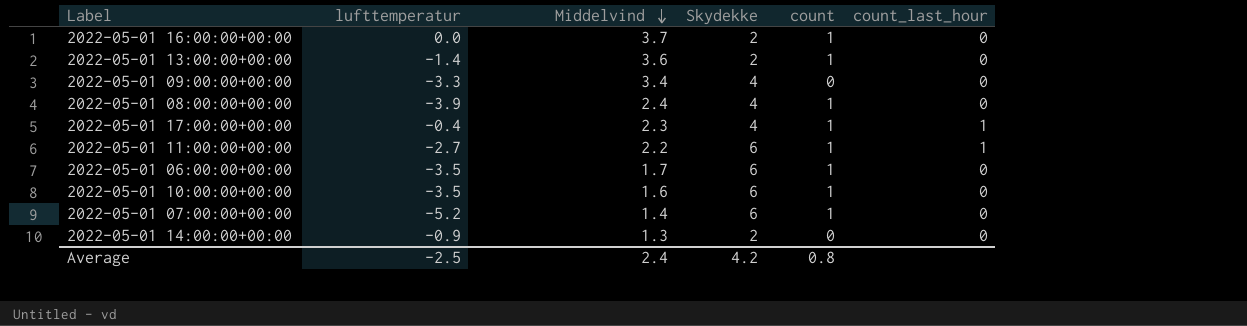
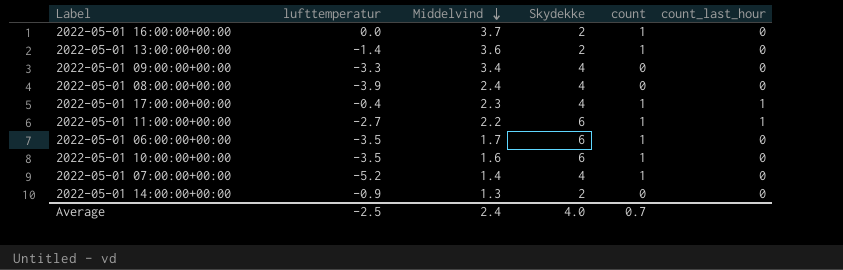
2022-05-01 08:00:00+00:00 | count: 1 -> 0
2022-05-01 07:00:00+00:00 | Skydekke: 6 -> 4
Average | Skydekke: 4.2 -> 4.0
Average | count: 0.8 -> 0.7

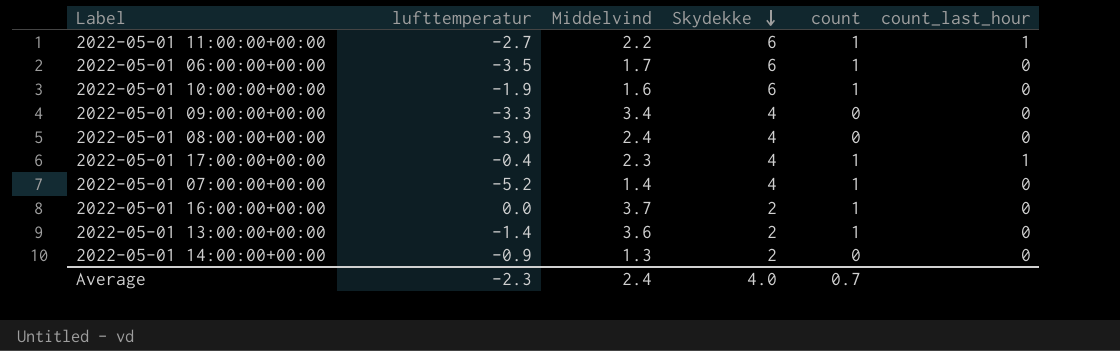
row order: Middelvind descending -> Skydekke descending
2022-05-01 10:00:00+00:00 | lufttemperatur: -3.5 -> -1.9
Average | lufttemperatur: -2.5 -> -2.3

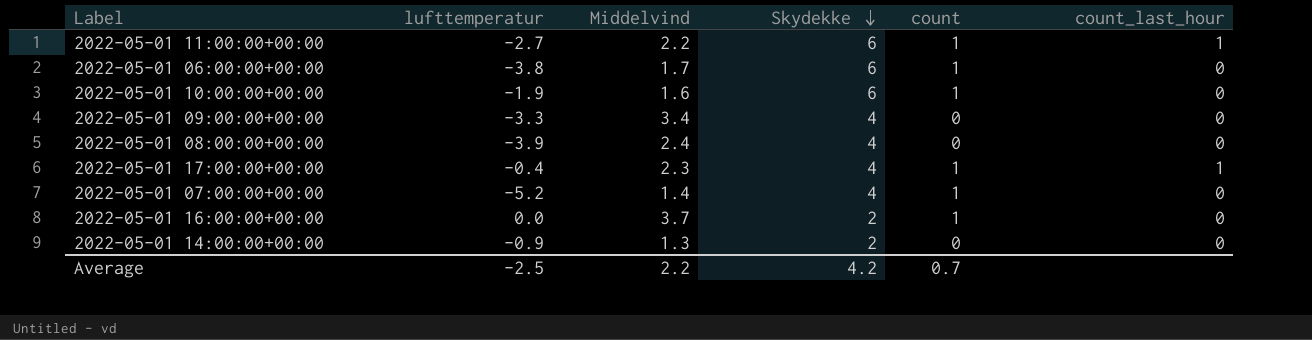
row 2022-05-01 13:00:00+00:00: -1.4 | 3.6 | 2 | 1 | 0 -> none
2022-05-01 06:00:00+00:00 | lufttemperatur: -3.5 -> -3.8
Average | lufttemperatur: -2.3 -> -2.5
Average | Middelvind: 2.4 -> 2.2
Average | Skydekke: 4.0 -> 4.2

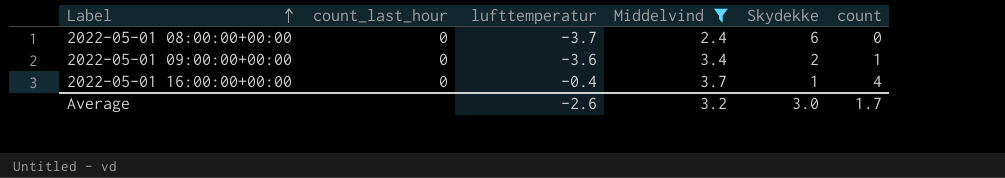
filter: none -> Middelvind >= 2.4
row order: Skydekke descending -> Label ascending
column count_last_hour | position: 6 -> 2
2022-05-01 08:00:00+00:00 | lufttemperatur: -3.9 -> -3.7
2022-05-01 08:00:00+00:00 | Skydekke: 4 -> 6
2022-05-01 09:00:00+00:00 | lufttemperatur: -3.3 -> -3.6
2022-05-01 09:00:00+00:00 | Skydekke: 4 -> 2
2022-05-01 09:00:00+00:00 | count: 0 -> 1
2022-05-01 16:00:00+00:00 | lufttemperatur: 0.0 -> -0.4
2022-05-01 16:00:00+00:00 | Skydekke: 2 -> 1
2022-05-01 16:00:00+00:00 | count: 1 -> 4
Average | lufttemperatur: -2.5 -> -2.6
Average | Middelvind: 2.2 -> 3.2
Average | Skydekke: 4.2 -> 3.0
Average | count: 0.7 -> 1.7

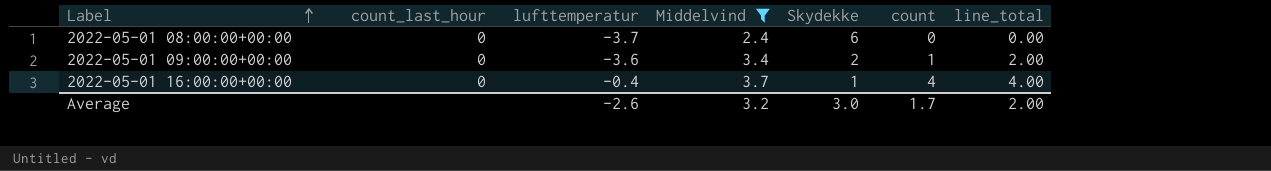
column line_total | formula: none -> [Skydekke] * [count]

